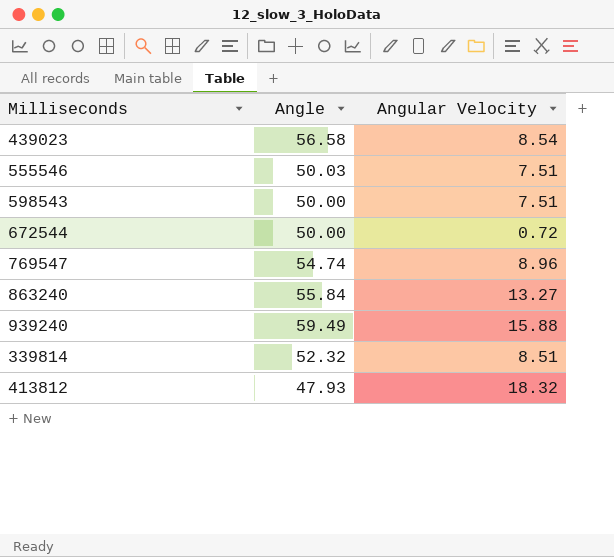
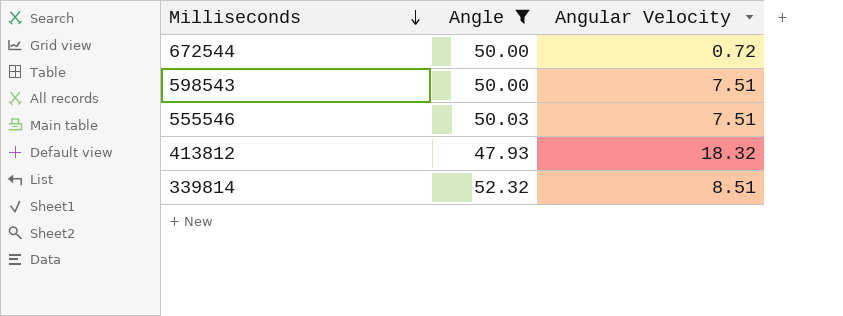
filter: none -> Angle <= 52.32
row order: none -> Milliseconds descending

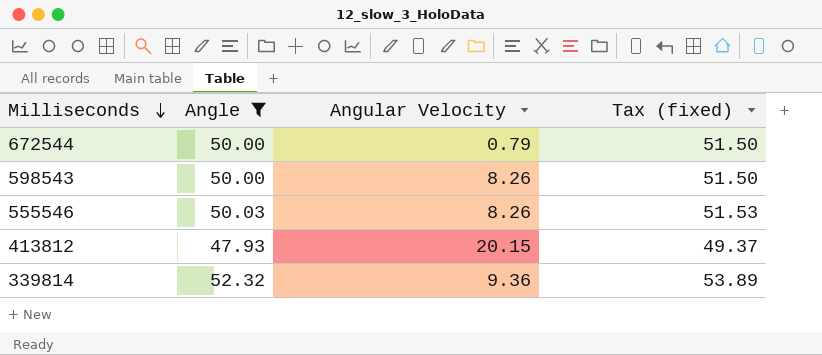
column Tax (fixed) | formula: none -> [Angle] * 1.03
672544 | Angular Velocity: 0.72 -> 0.79
598543 | Angular Velocity: 7.51 -> 8.26
555546 | Angular Velocity: 7.51 -> 8.26
413812 | Angular Velocity: 18.32 -> 20.15
339814 | Angular Velocity: 8.51 -> 9.36

